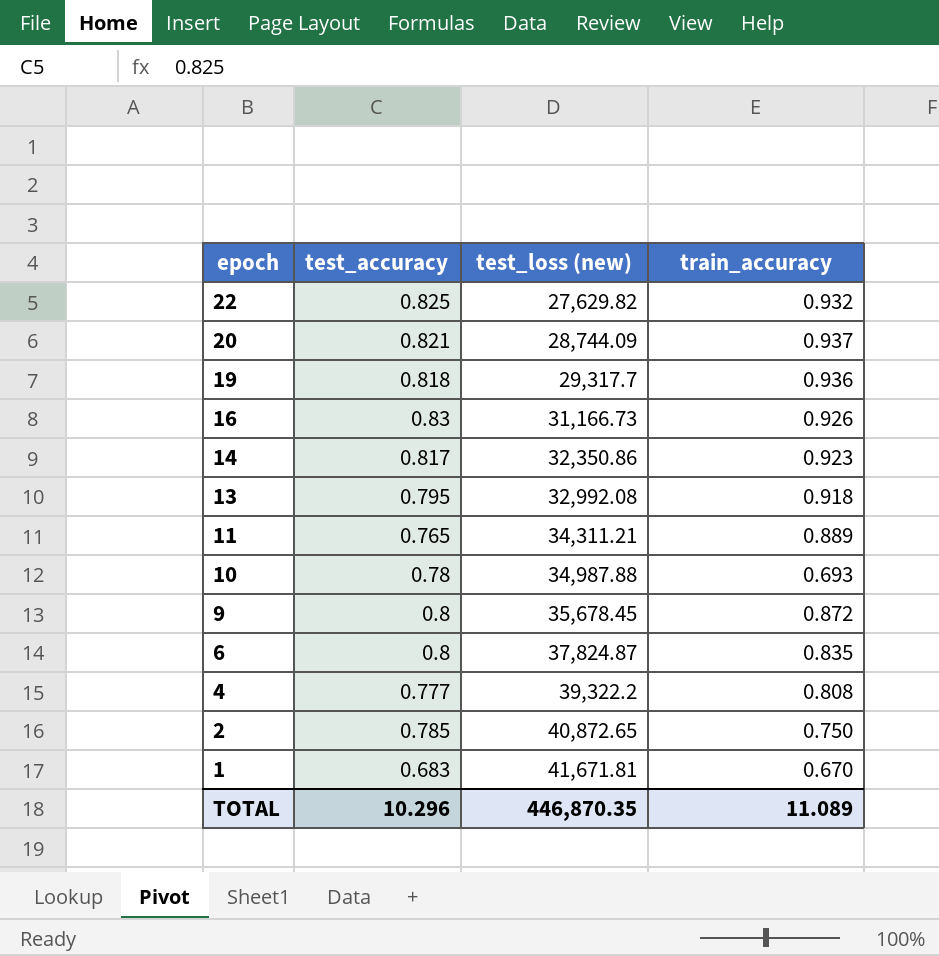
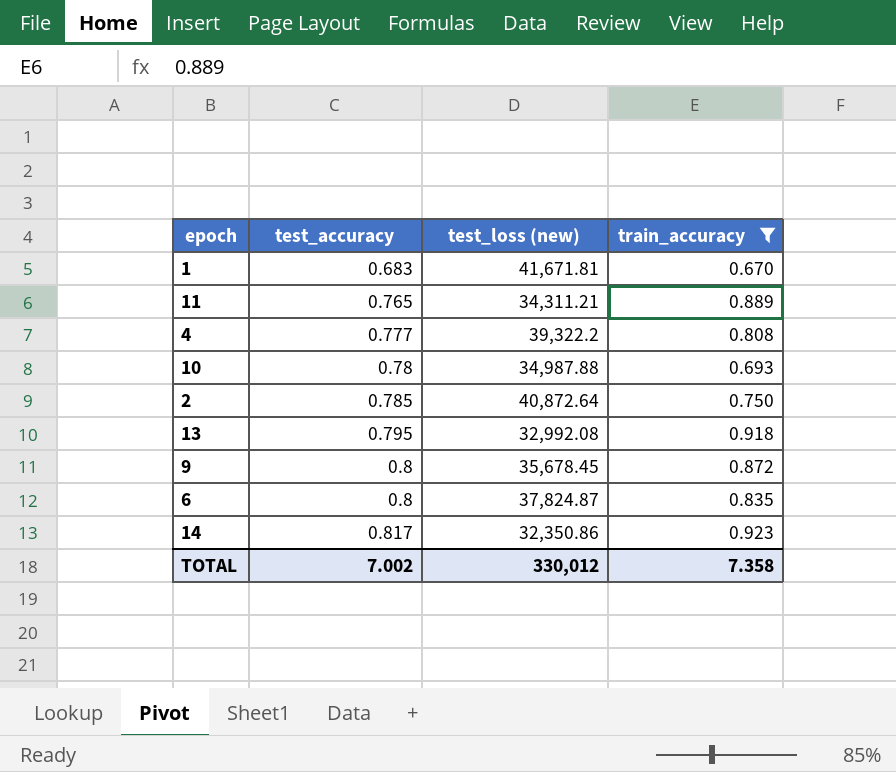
filter: none -> train_accuracy <= 0.923
row order: epoch descending -> test_accuracy ascending
2 | test_loss (new): 40,872.65 -> 40,872.64
TOTAL | test_accuracy: 10.296 -> 7.002
TOTAL | test_loss (new): 446,870.35 -> 330,012
TOTAL | train_accuracy: 11.089 -> 7.358

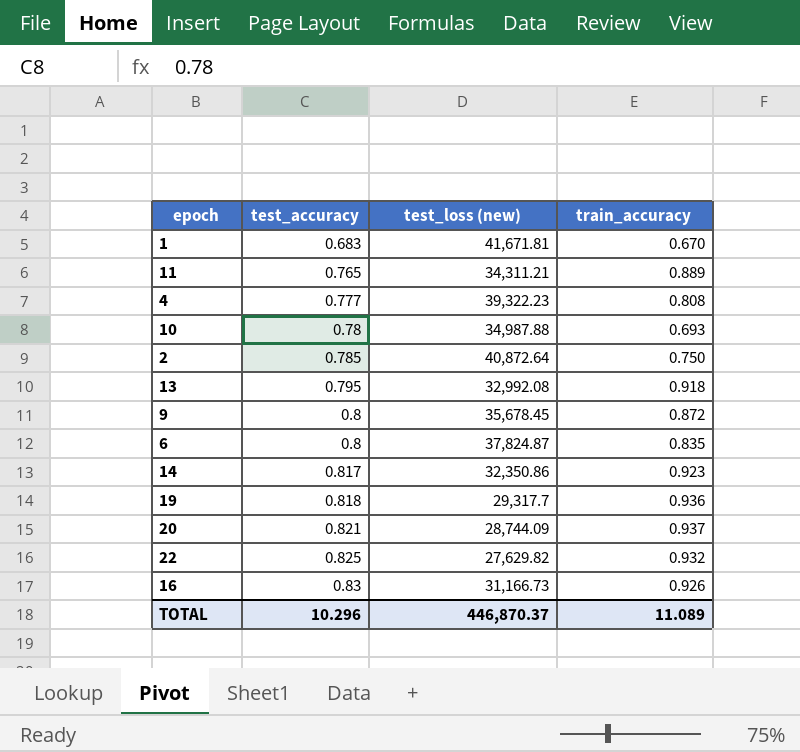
filter: train_accuracy <= 0.923 -> none
4 | test_loss (new): 39,322.2 -> 39,322.23
TOTAL | test_accuracy: 7.002 -> 10.296
TOTAL | test_loss (new): 330,012 -> 446,870.37
TOTAL | train_accuracy: 7.358 -> 11.089

